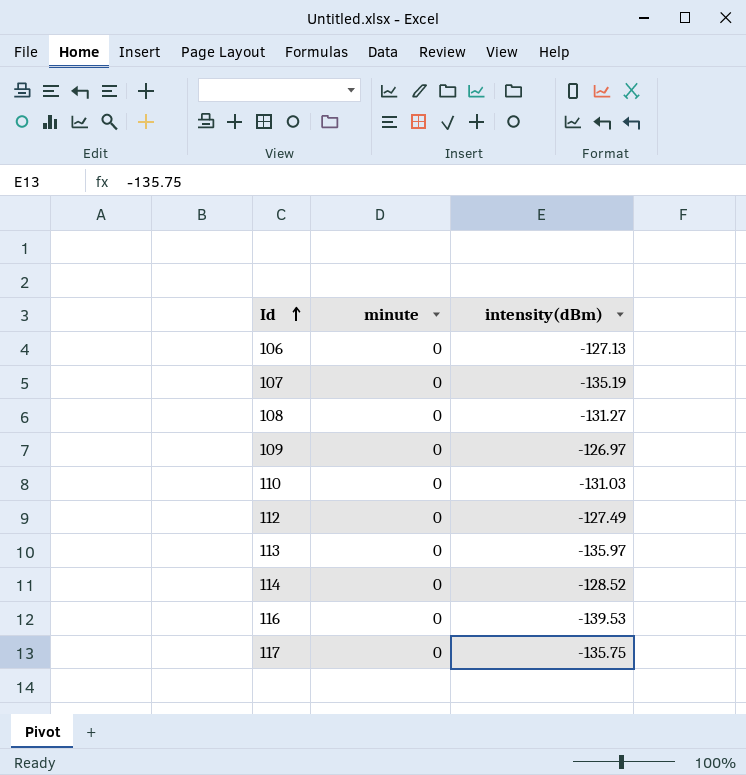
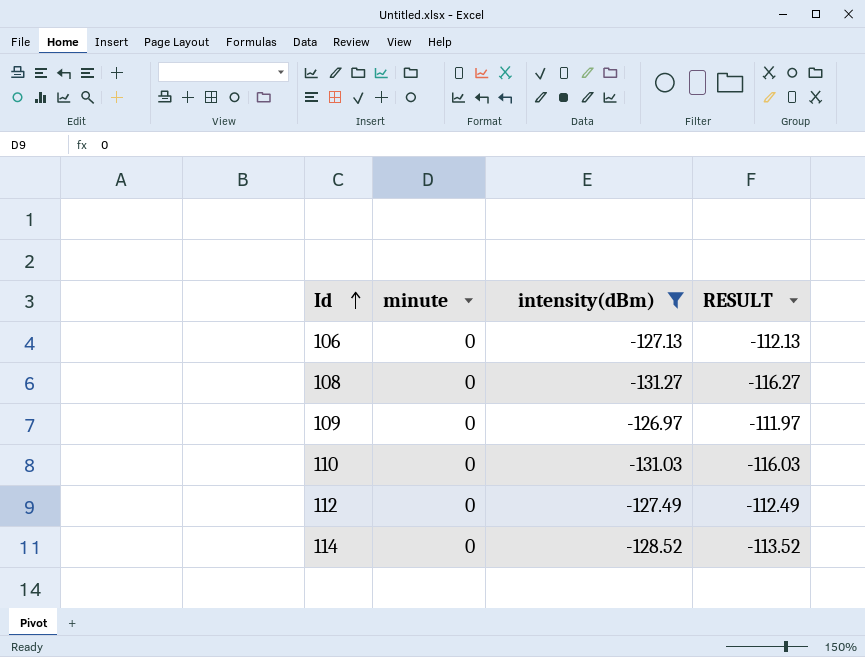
filter: none -> intensity(dBm) >= -131.27
column RESULT | formula: none -> [intensity(dBm)] + 15

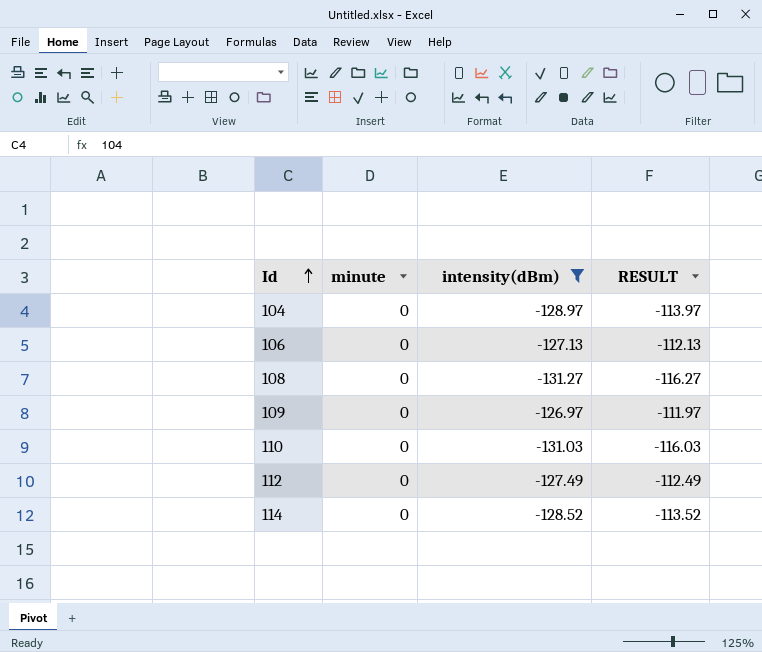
row 104: none -> 0 | -128.97 | -113.97

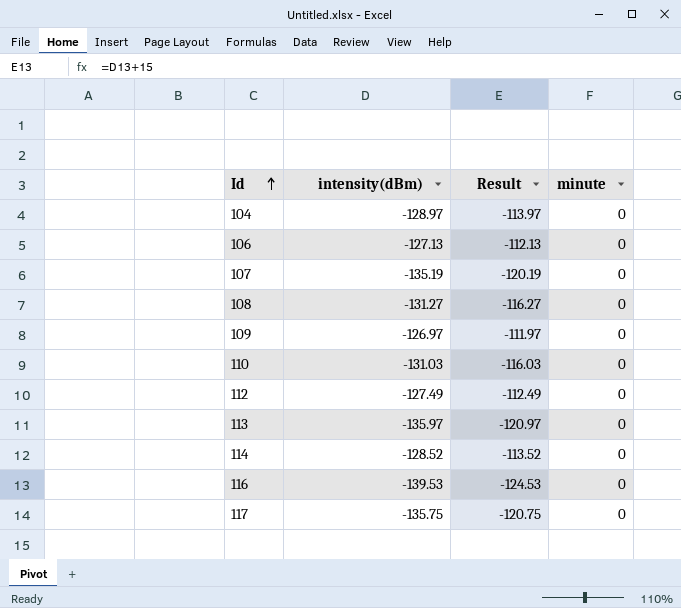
filter: intensity(dBm) >= -131.27 -> none
column name: RESULT -> Result
column minute | position: 2 -> 4

